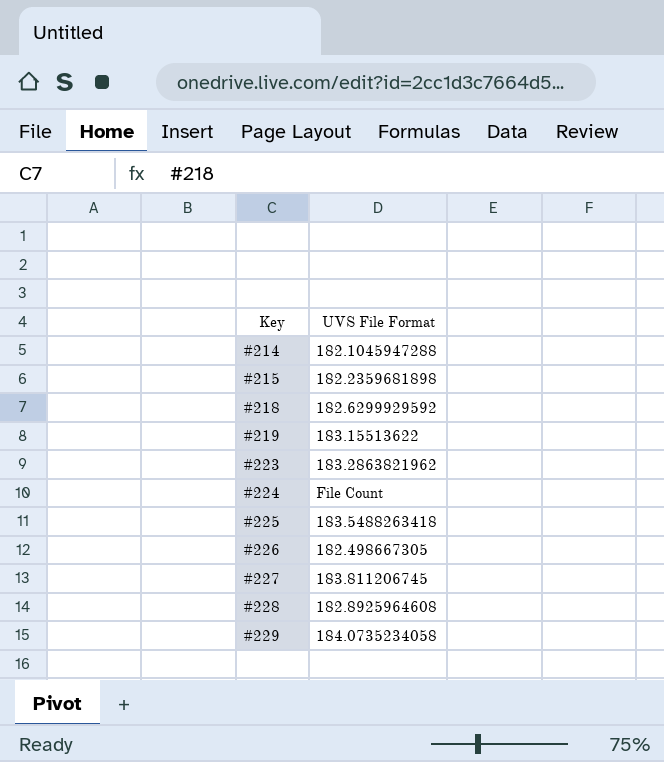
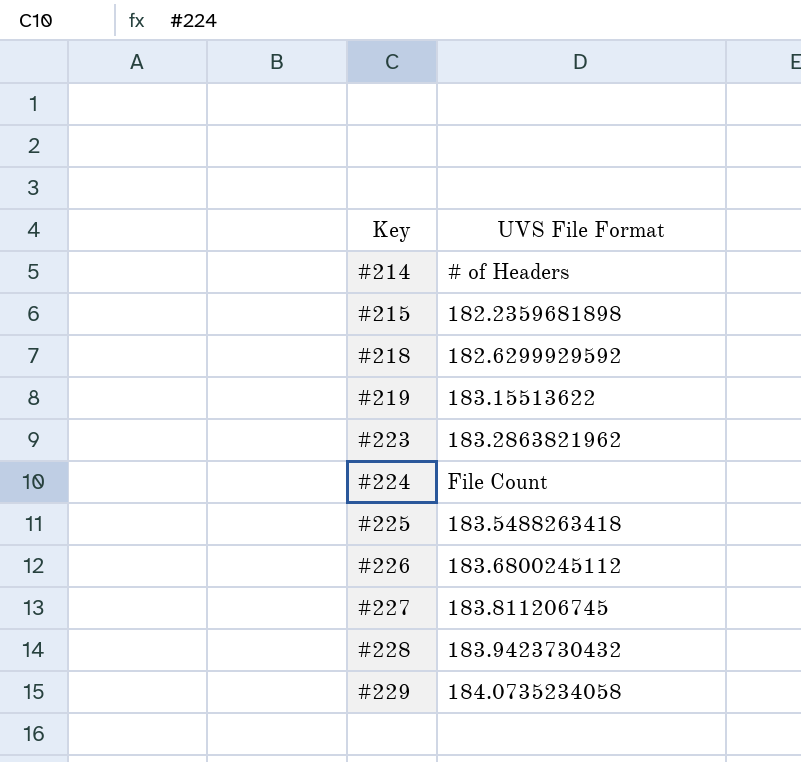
#214 | UVS File Format: 182.1045947288 -> # of Headers
#226 | UVS File Format: 182.498667305 -> 183.6800245112
#228 | UVS File Format: 182.8925964608 -> 183.9423730432

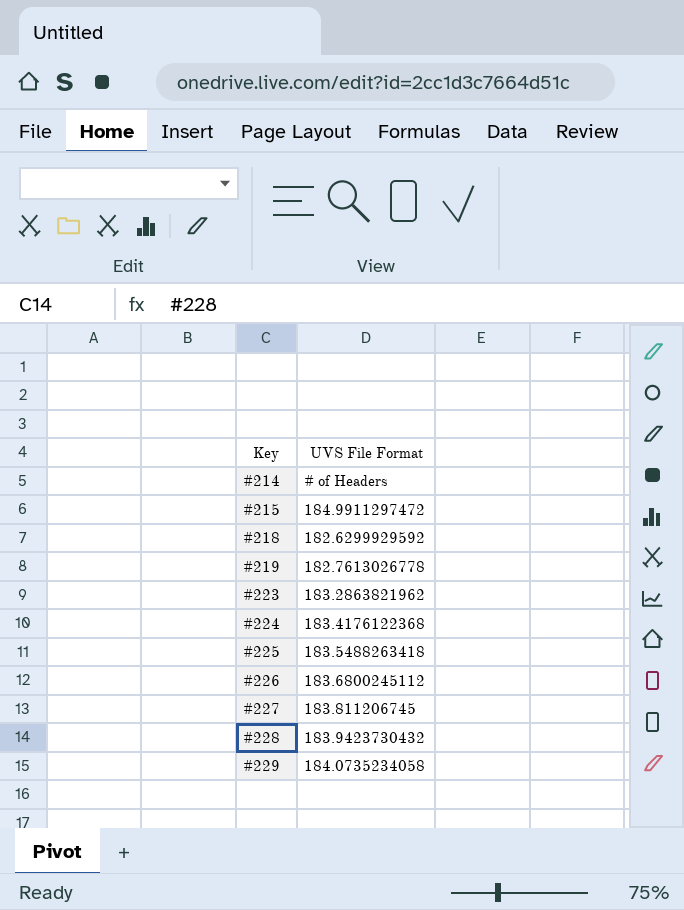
#215 | UVS File Format: 182.2359681898 -> 184.9911297472
#219 | UVS File Format: 183.15513622 -> 182.7613026778
#224 | UVS File Format: File Count -> 183.4176122368

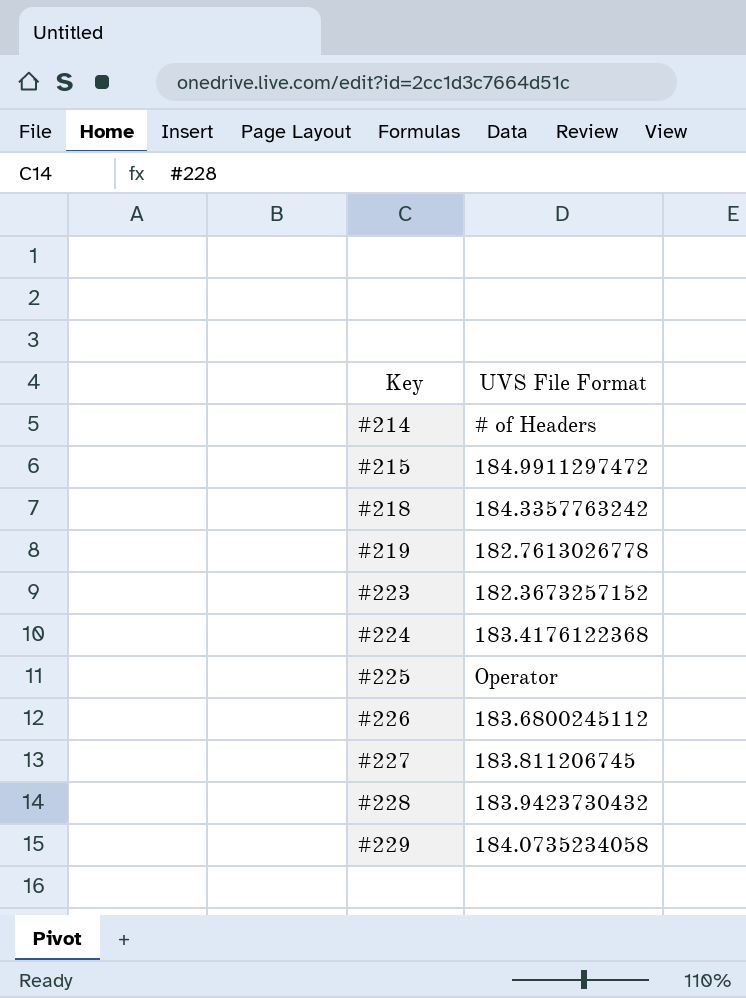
#218 | UVS File Format: 182.6299929592 -> 184.3357763242
#223 | UVS File Format: 183.2863821962 -> 182.3673257152
#225 | UVS File Format: 183.5488263418 -> Operator

